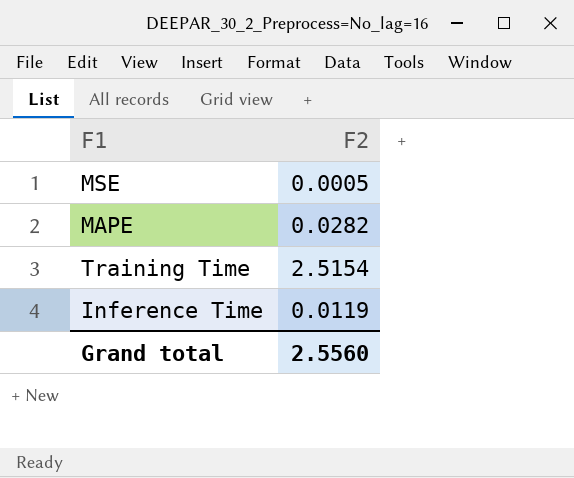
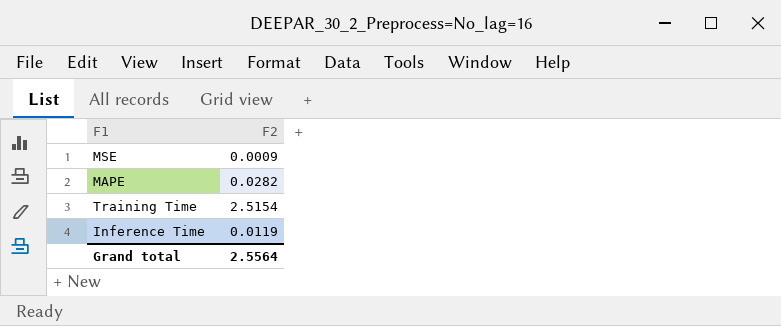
MSE | F2: 0.0005 -> 0.0009
Grand total | F2: 2.5560 -> 2.5564

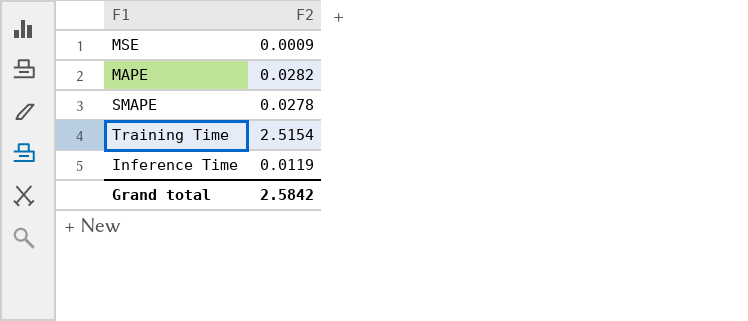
row SMAPE: none -> 0.0278
Grand total | F2: 2.5564 -> 2.5842

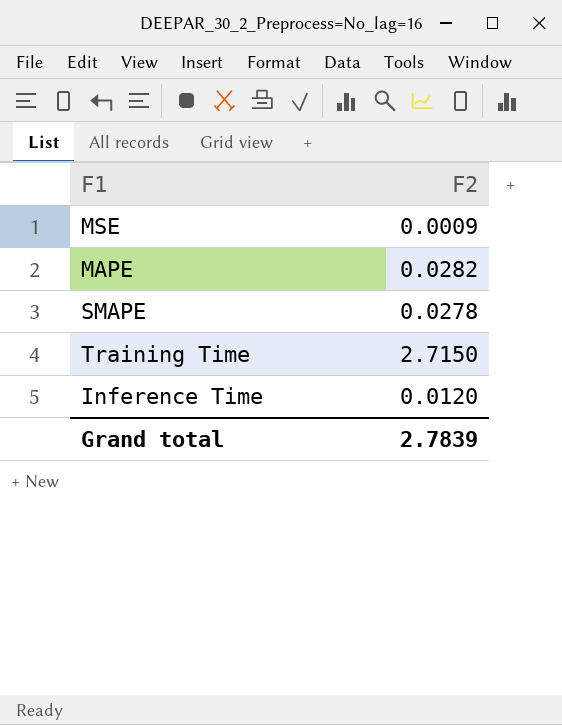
Training Time | F2: 2.5154 -> 2.7150
Inference Time | F2: 0.0119 -> 0.0120
Grand total | F2: 2.5842 -> 2.7839

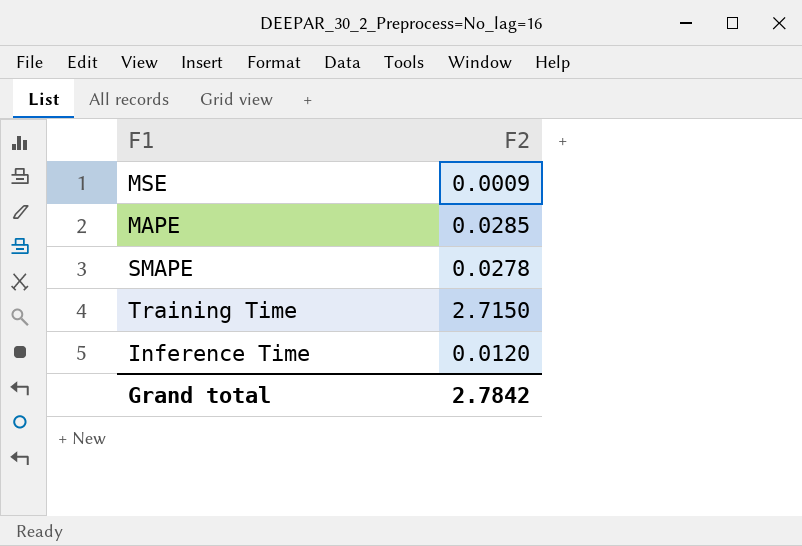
MAPE | F2: 0.0282 -> 0.0285
Grand total | F2: 2.7839 -> 2.7842

